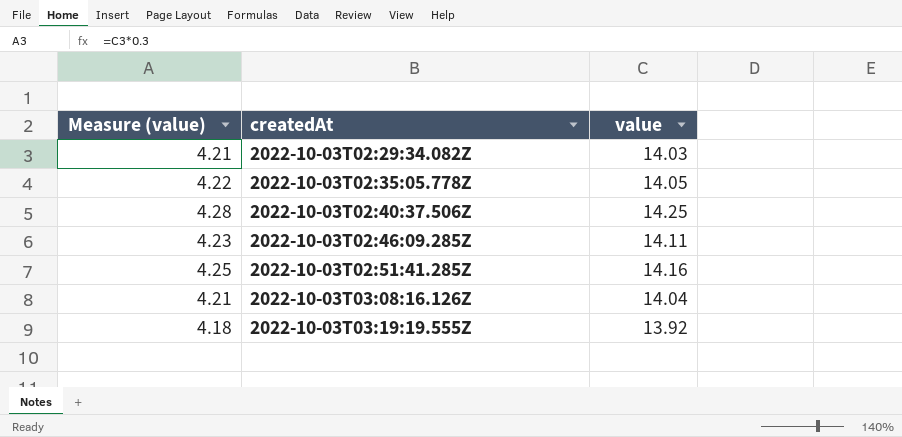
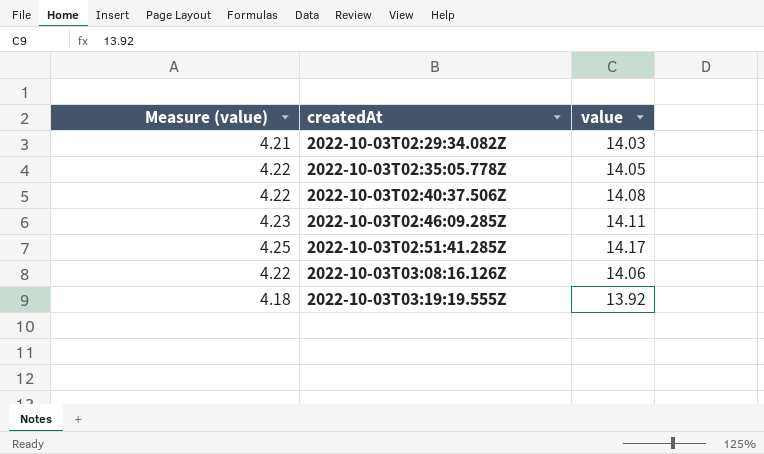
2022-10-03T02:40:37.506Z | Measure (value): 4.28 -> 4.22
2022-10-03T02:40:37.506Z | value: 14.25 -> 14.08
2022-10-03T02:51:41.285Z | value: 14.16 -> 14.17
2022-10-03T03:08:16.126Z | Measure (value): 4.21 -> 4.22
2022-10-03T03:08:16.126Z | value: 14.04 -> 14.06

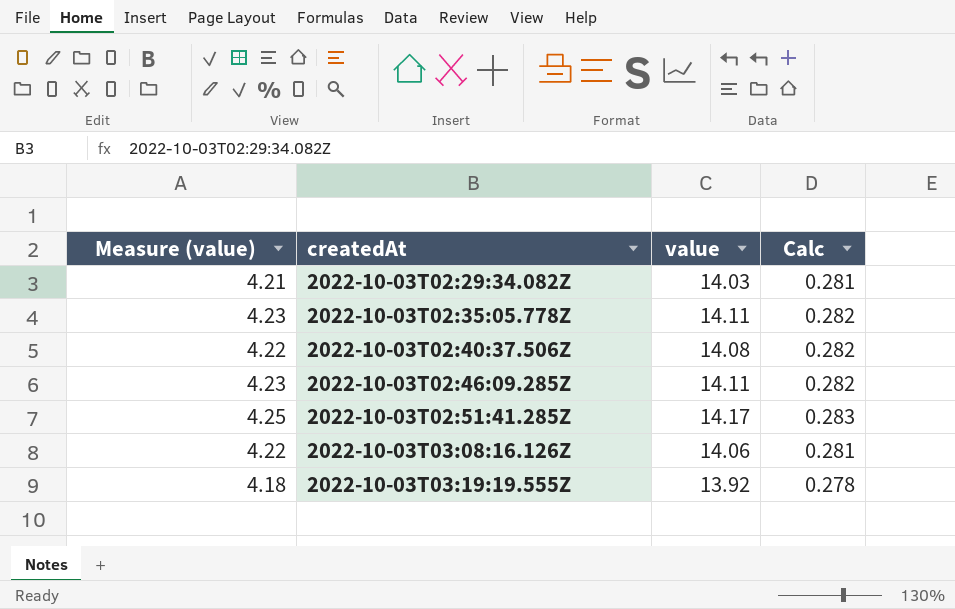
column Calc | formula: none -> [value] * 0.02
2022-10-03T02:35:05.778Z | Measure (value): 4.22 -> 4.23
2022-10-03T02:35:05.778Z | value: 14.05 -> 14.11

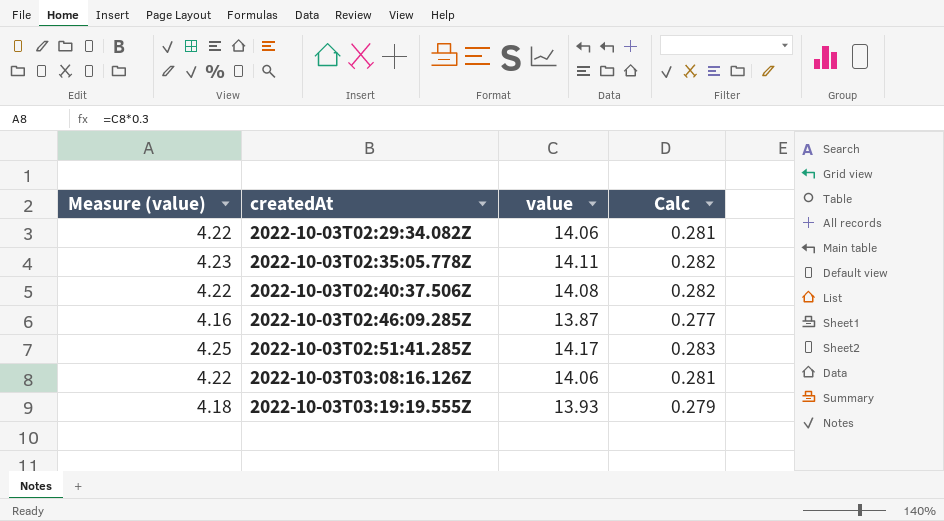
2022-10-03T02:29:34.082Z | Measure (value): 4.21 -> 4.22
2022-10-03T02:29:34.082Z | value: 14.03 -> 14.06
2022-10-03T02:46:09.285Z | Measure (value): 4.23 -> 4.16
2022-10-03T02:46:09.285Z | value: 14.11 -> 13.87
2022-10-03T02:46:09.285Z | Calc: 0.282 -> 0.277
2022-10-03T03:19:19.555Z | value: 13.92 -> 13.93
2022-10-03T03:19:19.555Z | Calc: 0.278 -> 0.279

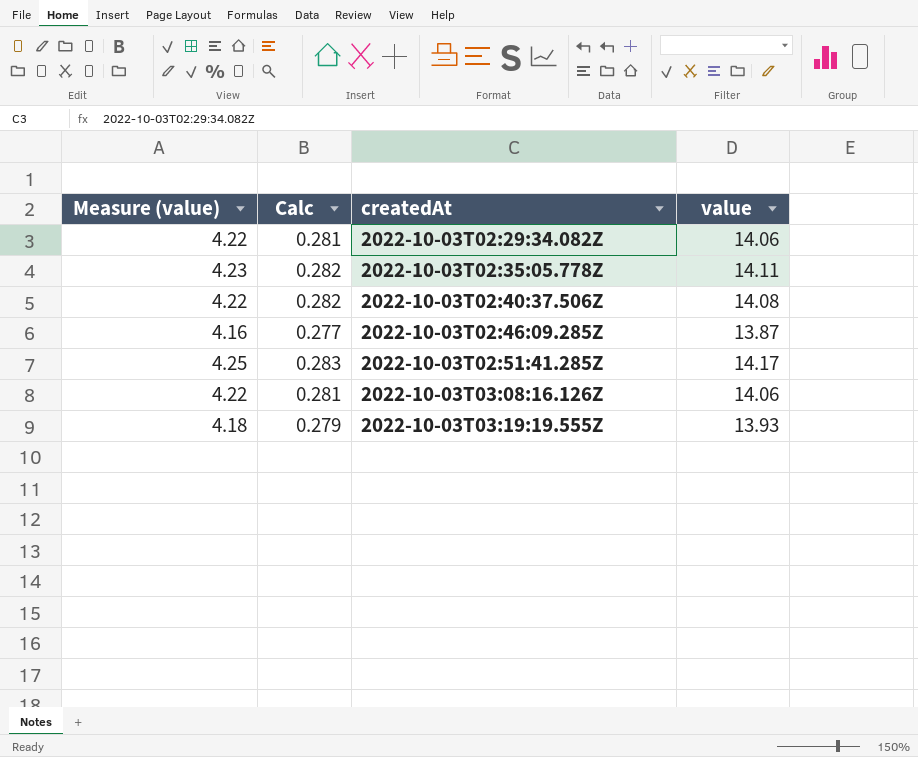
column Calc | position: 4 -> 2

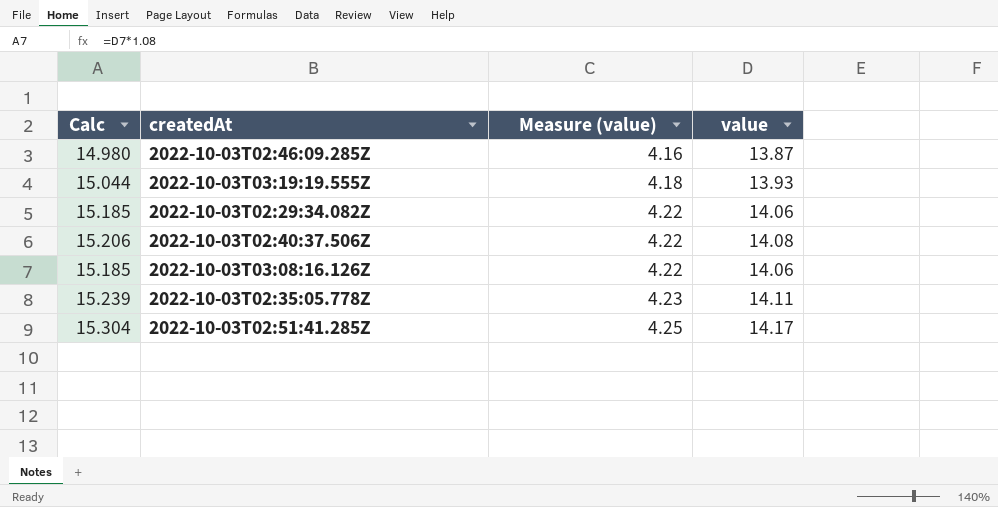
row order: createdAt ascending -> Measure (value) ascending
column Calc | formula: [value] * 0.02 -> [value] * 1.08
column Measure (value) | position: 1 -> 3

